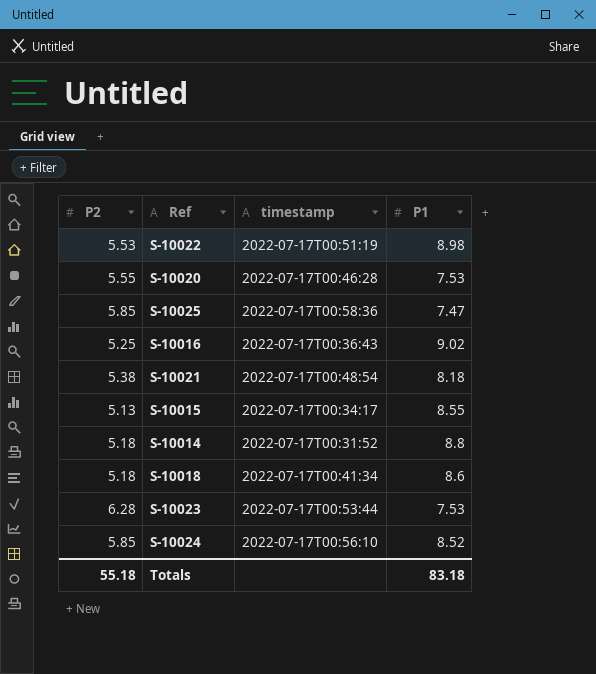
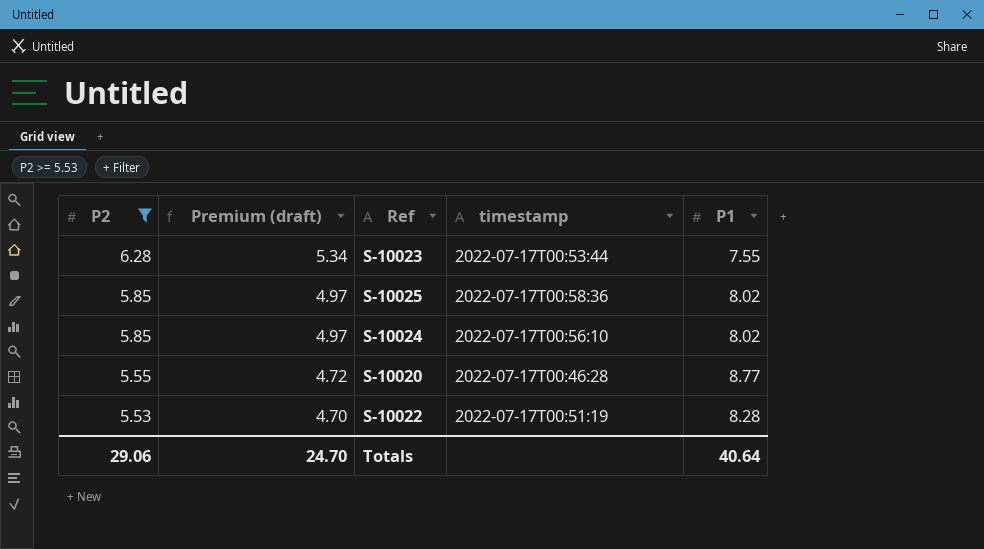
filter: none -> P2 >= 5.53
row order: none -> P2 descending
column Premium (draft) | formula: none -> [P2] * 0.85
S-10023 | P1: 7.53 -> 7.55
S-10025 | P1: 7.47 -> 8.02
S-10024 | P1: 8.52 -> 8.02
S-10020 | P1: 7.53 -> 8.77
S-10022 | P1: 8.98 -> 8.28
Totals | P2: 55.18 -> 29.06
Totals | P1: 83.18 -> 40.64

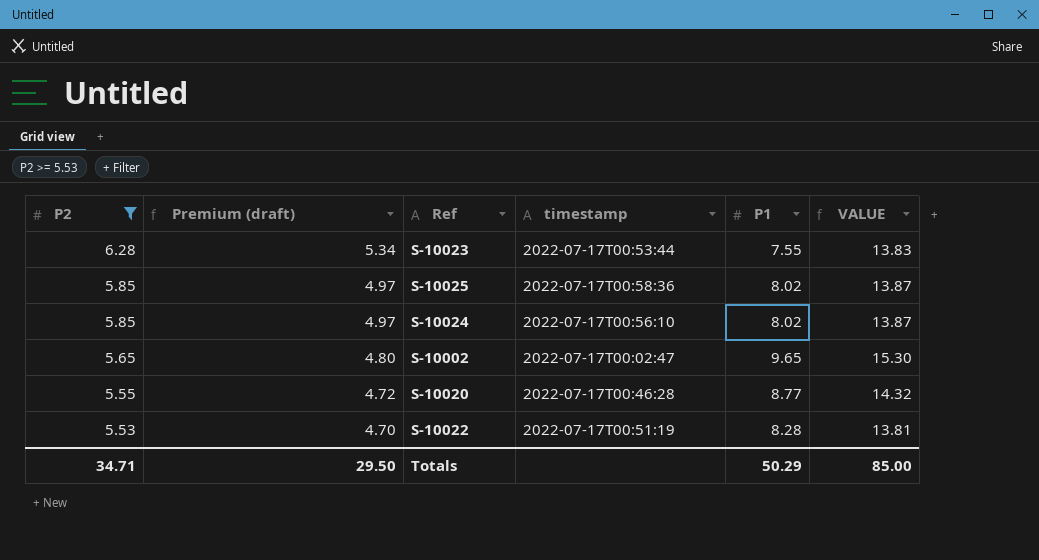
column VALUE | formula: none -> [P2] + [P1]
row S-10002: none -> 5.65 | 4.80 | 2022-07-17T00:02:47 | 9.65 | 15.30
Totals | P2: 29.06 -> 34.71
Totals | Premium (draft): 24.70 -> 29.50
Totals | P1: 40.64 -> 50.29

